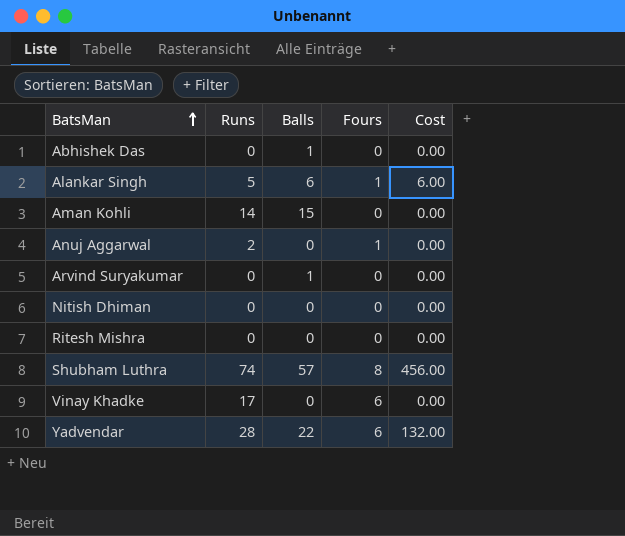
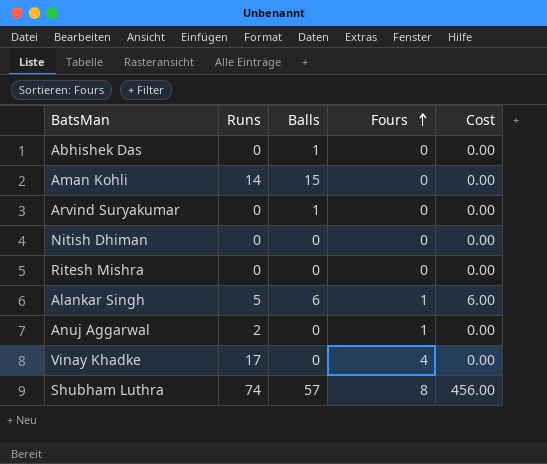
row order: BatsMan ascending -> Fours ascending
row Yadvendar: 28 | 22 | 6 | 132.00 -> none
Vinay Khadke | Fours: 6 -> 4

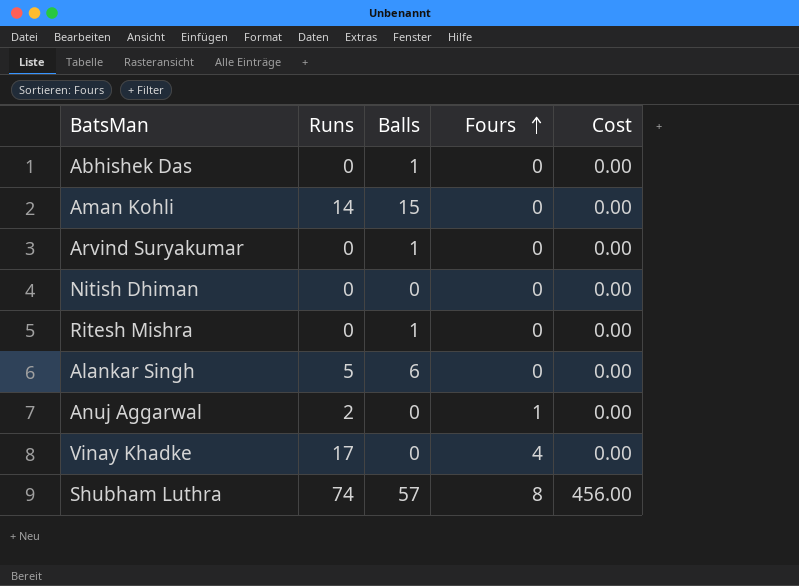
Ritesh Mishra | Balls: 0 -> 1
Alankar Singh | Fours: 1 -> 0
Alankar Singh | Cost: 6.00 -> 0.00

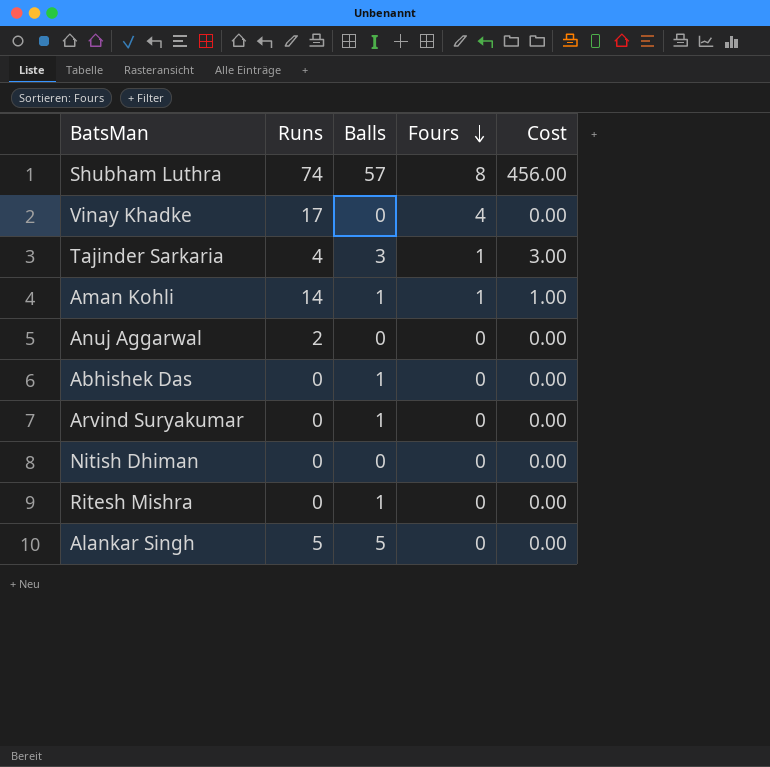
row order: Fours ascending -> Fours descending
row Tajinder Sarkaria: none -> 4 | 3 | 1 | 3.00
Aman Kohli | Balls: 15 -> 1
Aman Kohli | Fours: 0 -> 1
Aman Kohli | Cost: 0.00 -> 1.00
Anuj Aggarwal | Fours: 1 -> 0
Alankar Singh | Balls: 6 -> 5

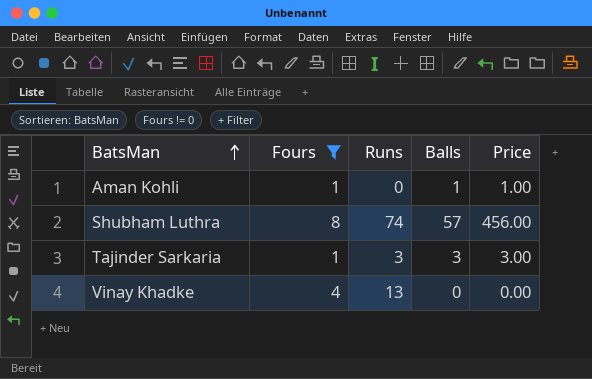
filter: none -> Fours != 0
row order: Fours descending -> BatsMan ascending
column Fours | position: 4 -> 2
column name: Cost -> Price
Aman Kohli | Runs: 14 -> 0
Tajinder Sarkaria | Runs: 4 -> 3
Vinay Khadke | Runs: 17 -> 13

